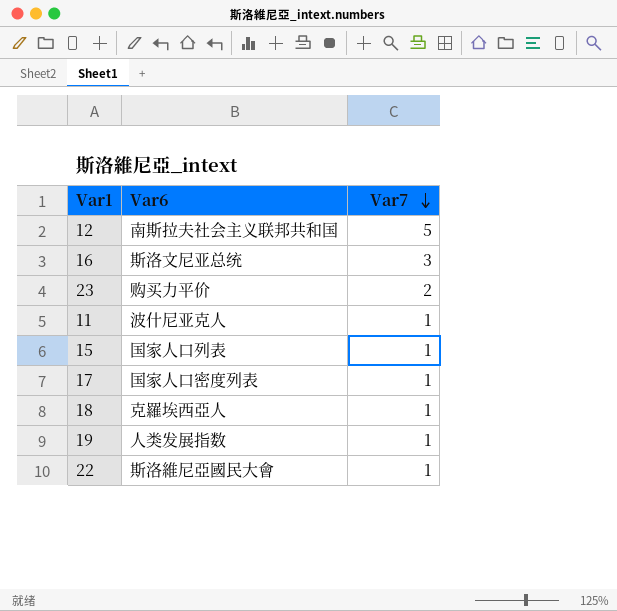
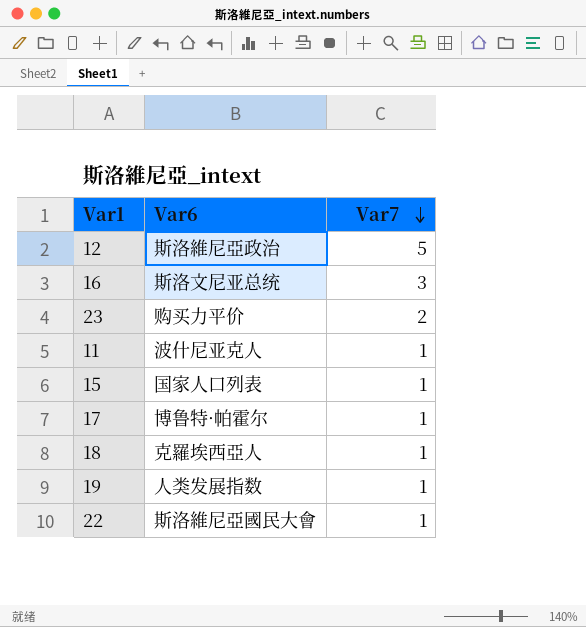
12 | Var6: 南斯拉夫社会主义联邦共和国 -> 斯洛維尼亞政治
17 | Var6: 国家人口密度列表 -> 博鲁特·帕霍尔

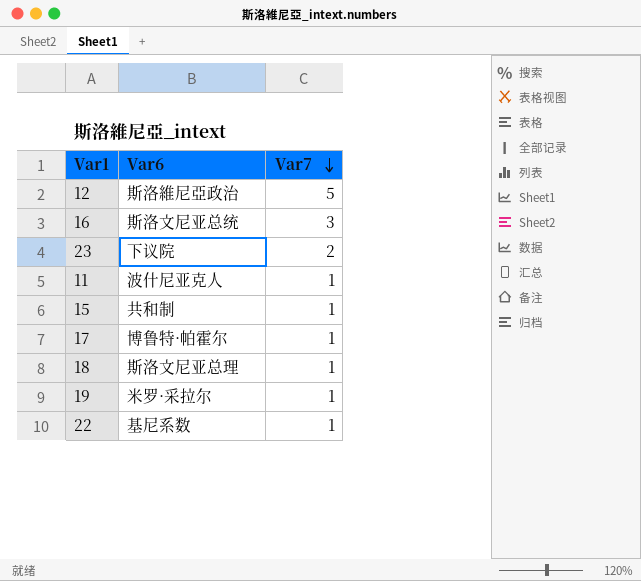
23 | Var6: 购买力平价 -> 下议院
15 | Var6: 国家人口列表 -> 共和制
18 | Var6: 克羅埃西亞人 -> 斯洛文尼亚总理
19 | Var6: 人类发展指数 -> 米罗·采拉尔
22 | Var6: 斯洛維尼亞國民大會 -> 基尼系数

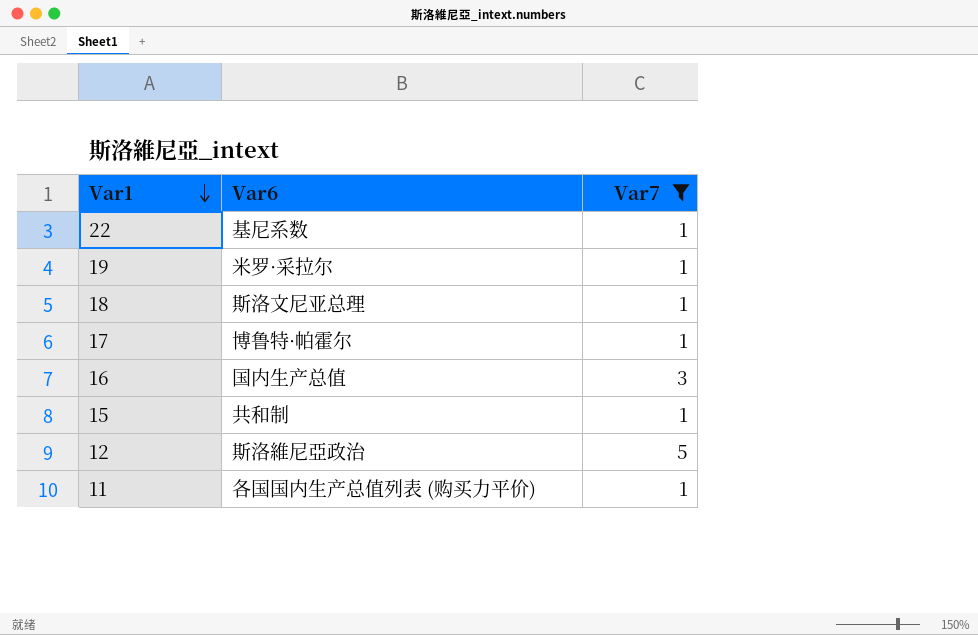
filter: none -> Var7 != 2
row order: Var7 descending -> Var1 descending
16 | Var6: 斯洛文尼亚总统 -> 国内生产总值
11 | Var6: 波什尼亚克人 -> 各国国内生产总值列表 (购买力平价)

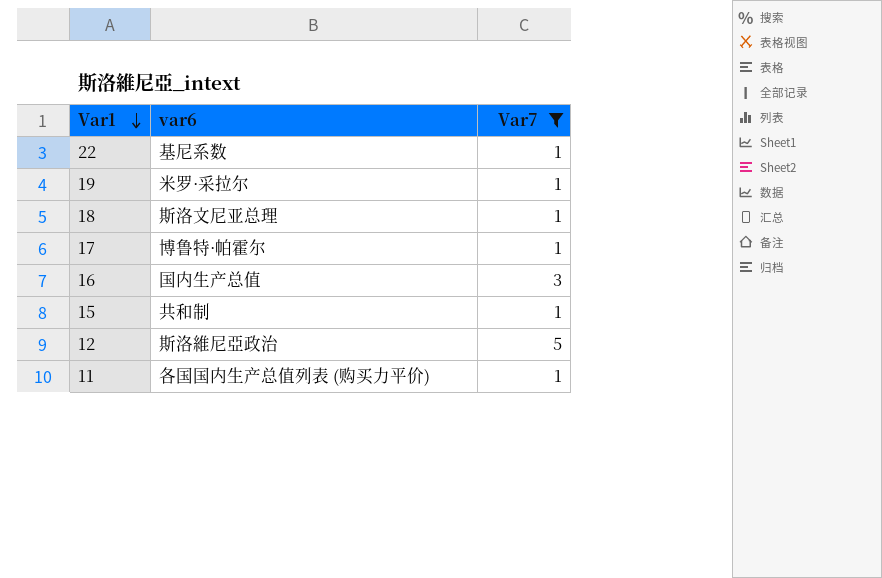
column name: Var6 -> var6

